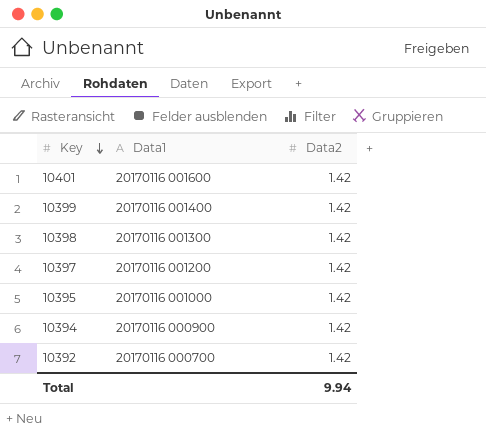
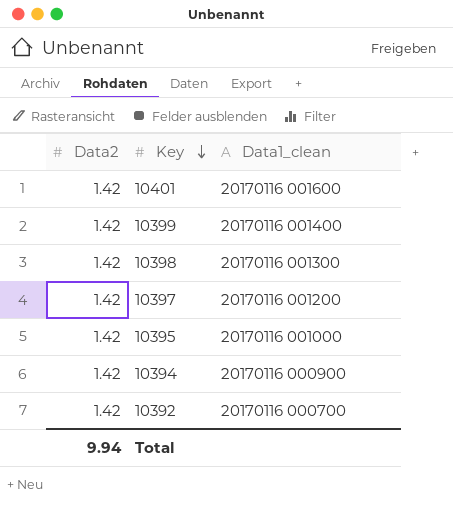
column Data2 | position: 3 -> 1
column name: Data1 -> Data1_clean

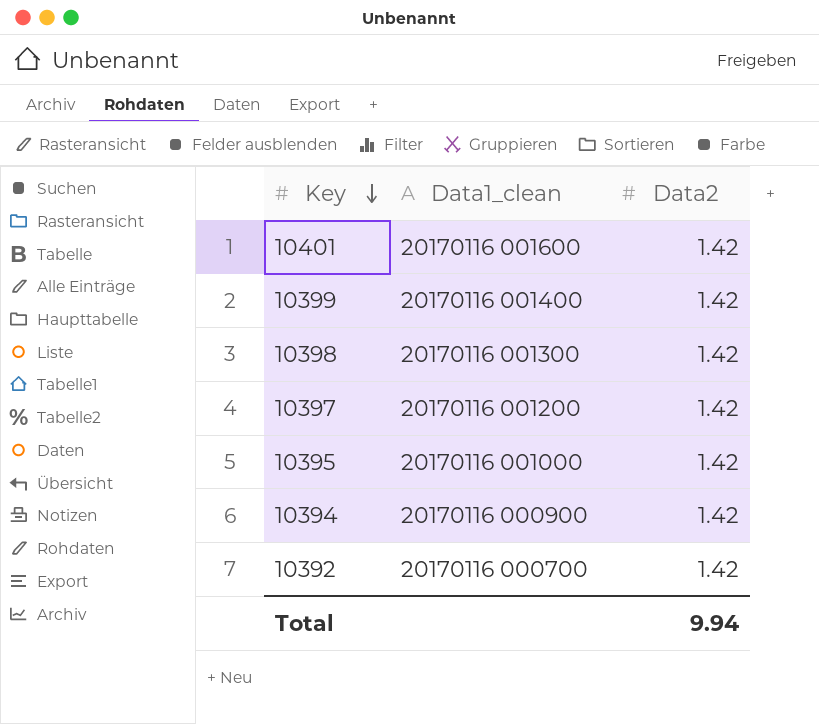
column Data2 | position: 1 -> 3

